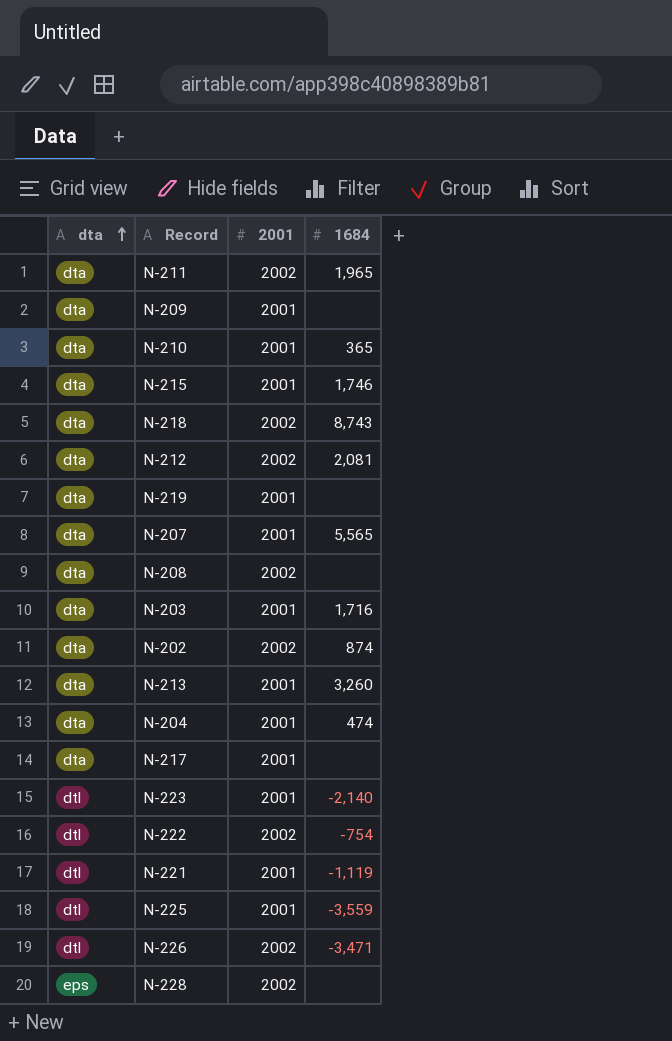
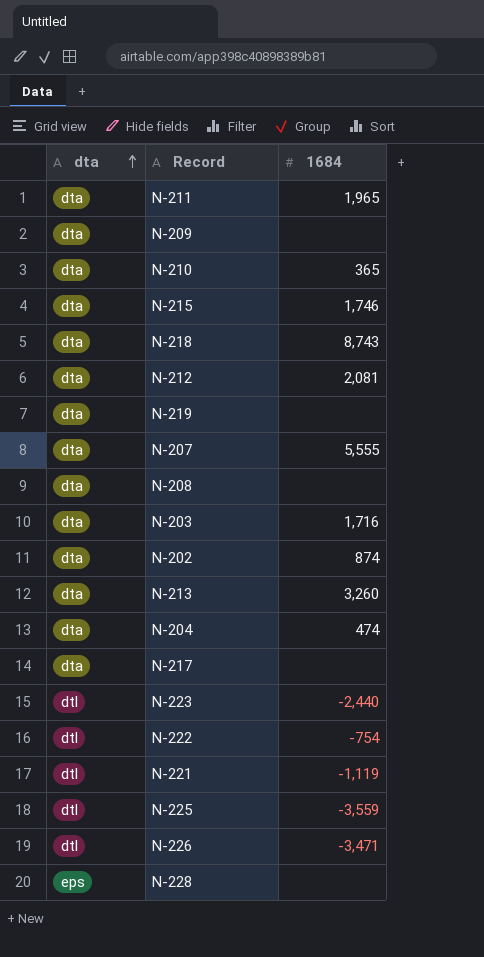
column 2001 | position: 3 -> none
N-207 | 1684: 5,565 -> 5,555
N-223 | 1684: -2,140 -> -2,440

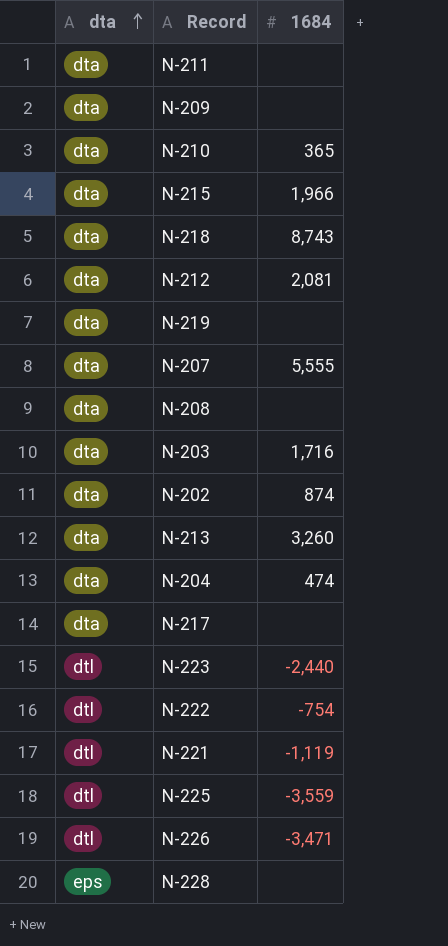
N-211 | 1684: 1,965 -> none
N-215 | 1684: 1,746 -> 1,966

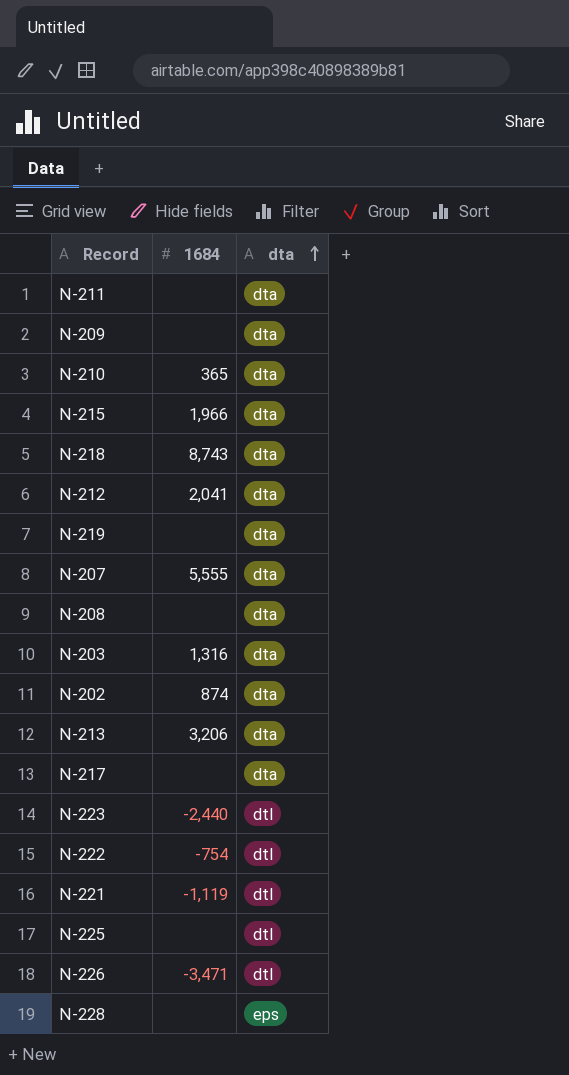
column dta | position: 1 -> 3
row N-204: dta | 474 -> none
N-212 | 1684: 2,081 -> 2,041
N-203 | 1684: 1,716 -> 1,316
N-213 | 1684: 3,260 -> 3,206
N-225 | 1684: -3,559 -> none

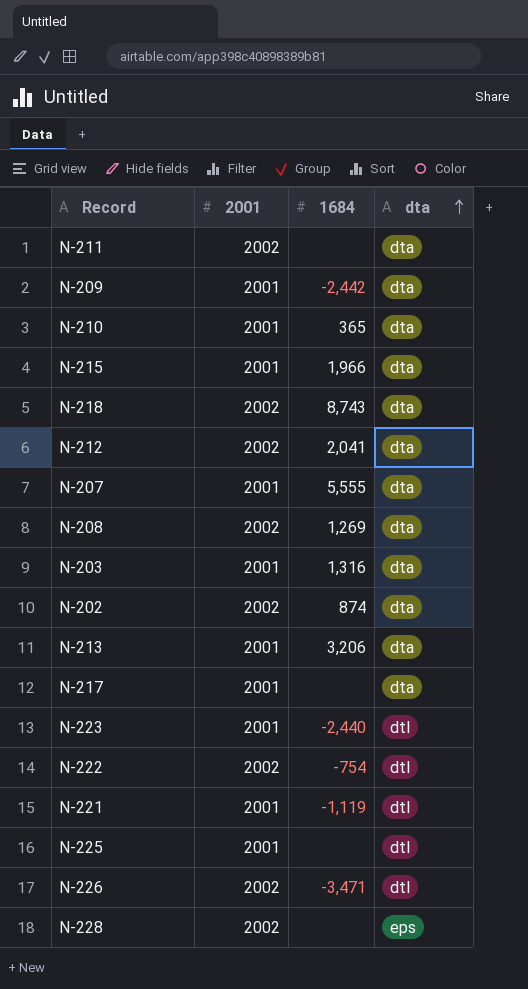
column 2001 | position: none -> 2
row N-219: none | dta -> none
N-209 | 1684: none -> -2,442
N-208 | 1684: none -> 1,269

